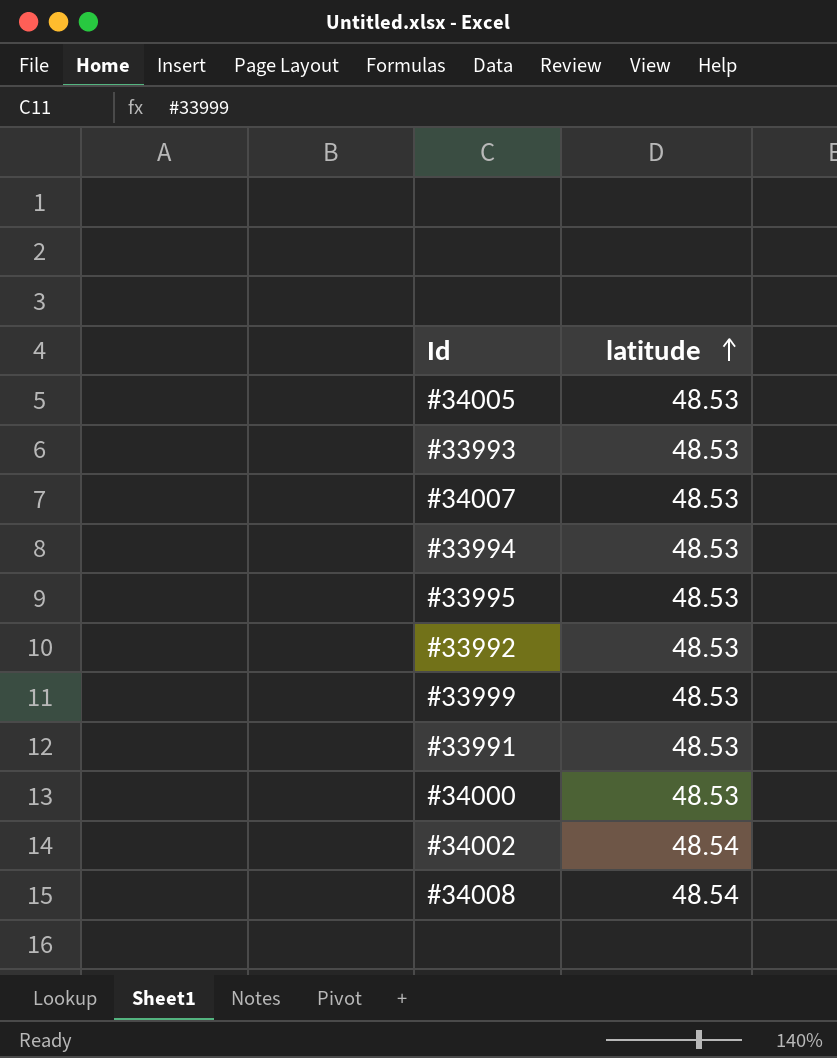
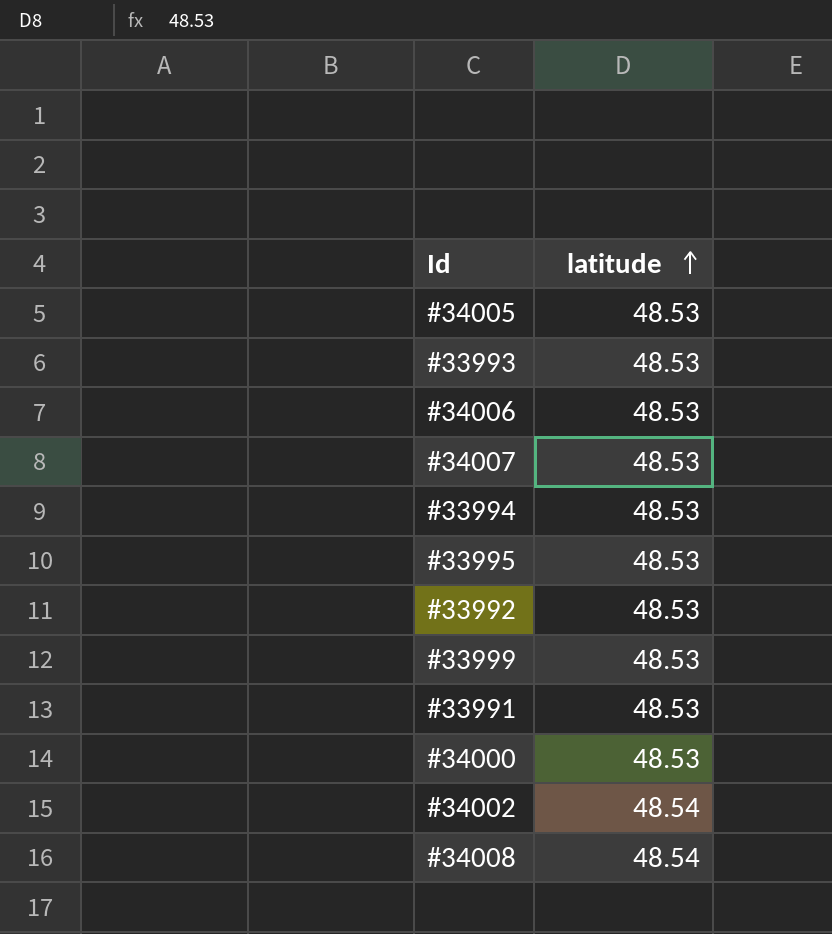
row #34006: none -> 48.53

